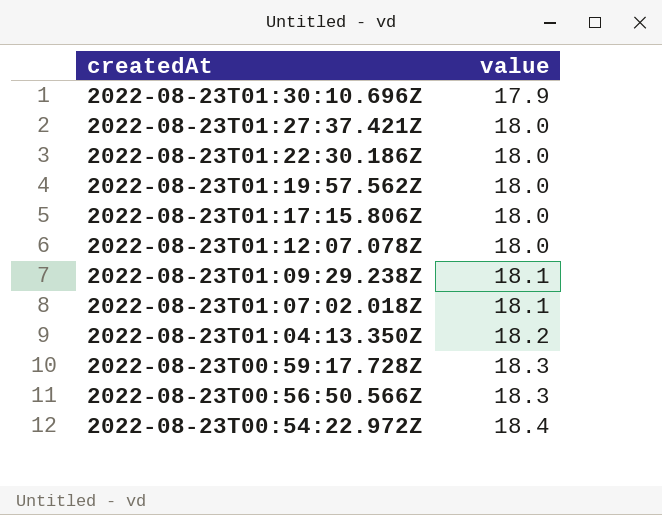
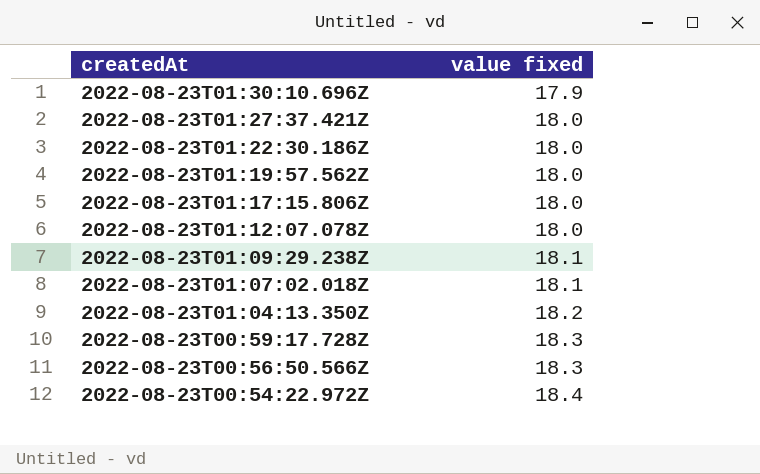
column name: value -> value fixed

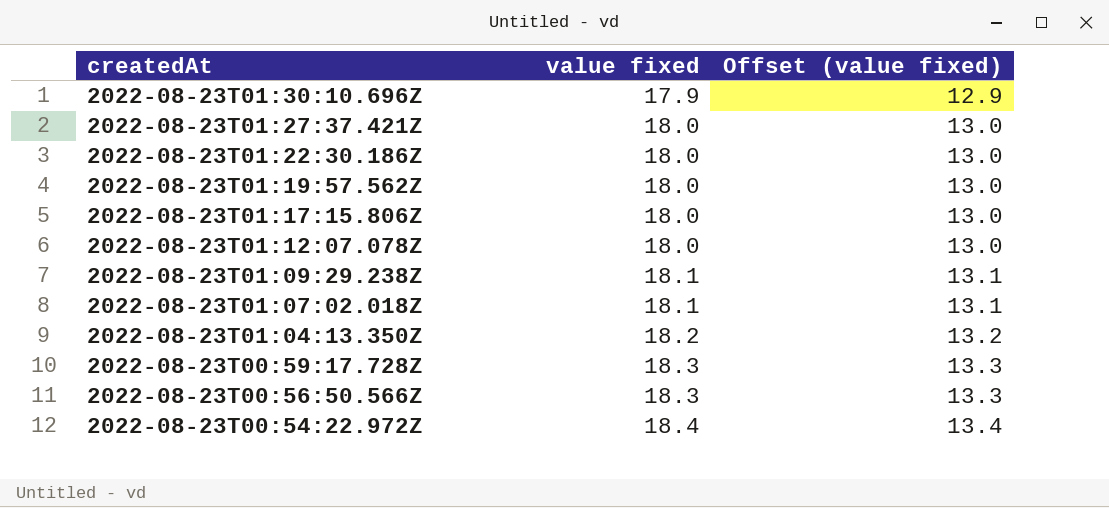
column Offset (value fixed) | formula: none -> [value fixed] - 5

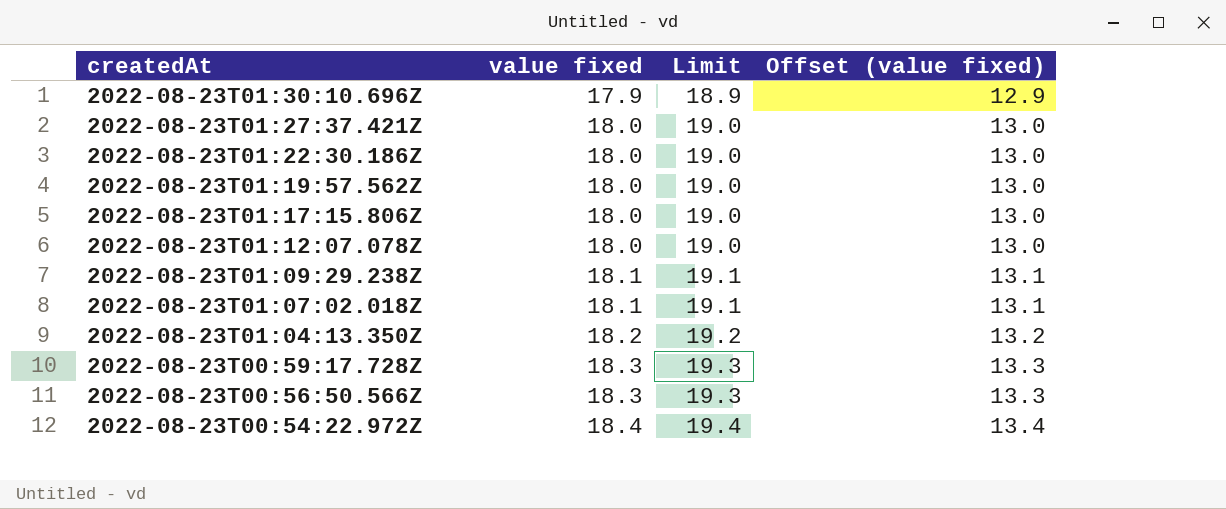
column Limit | formula: none -> [value fixed] + 1

